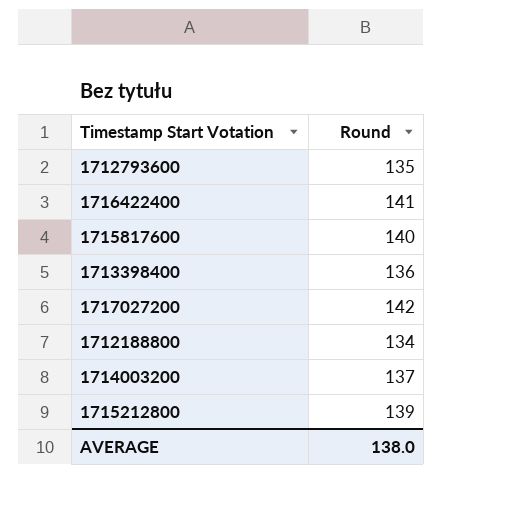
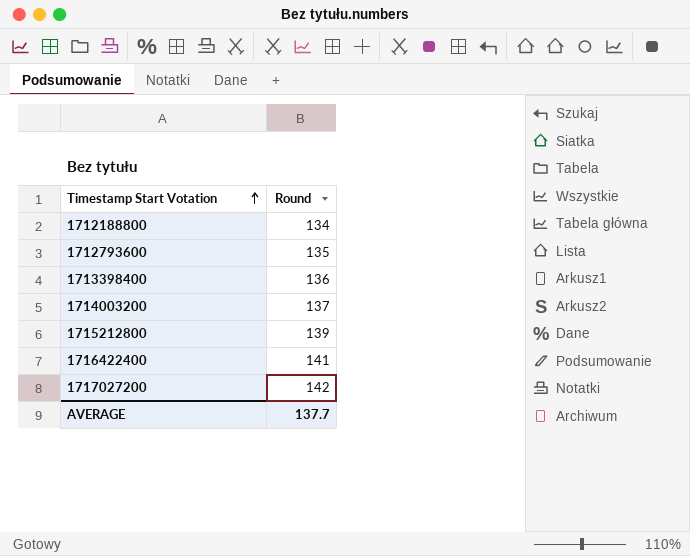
row order: none -> Timestamp Start Votation ascending
row 1715817600: 140 -> none
AVERAGE | Round: 138.0 -> 137.7

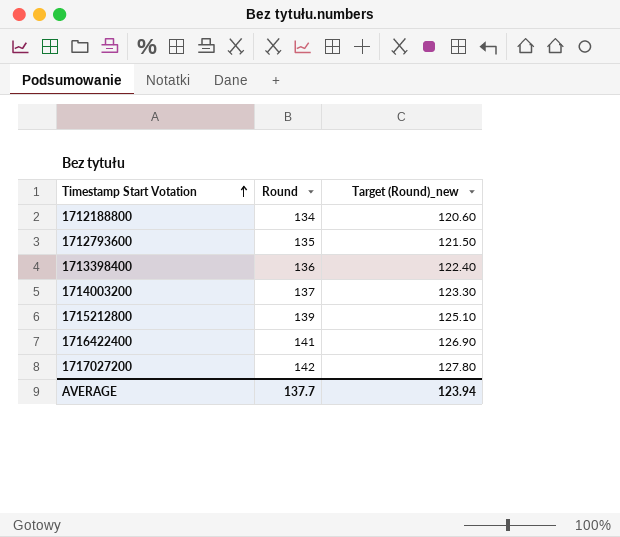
column Target (Round)_new | formula: none -> [Round] * 0.9

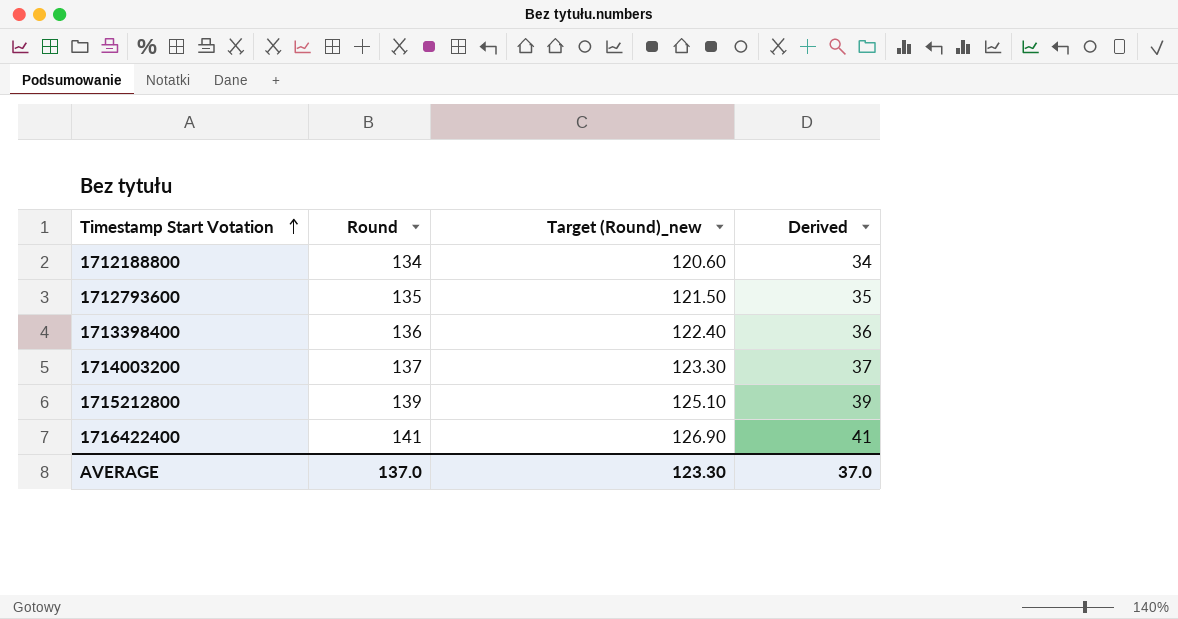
column Derived | formula: none -> [Round] - 100
row 1717027200: 142 | 127.80 -> none
AVERAGE | Round: 137.7 -> 137.0
AVERAGE | Target (Round)_new: 123.94 -> 123.30

